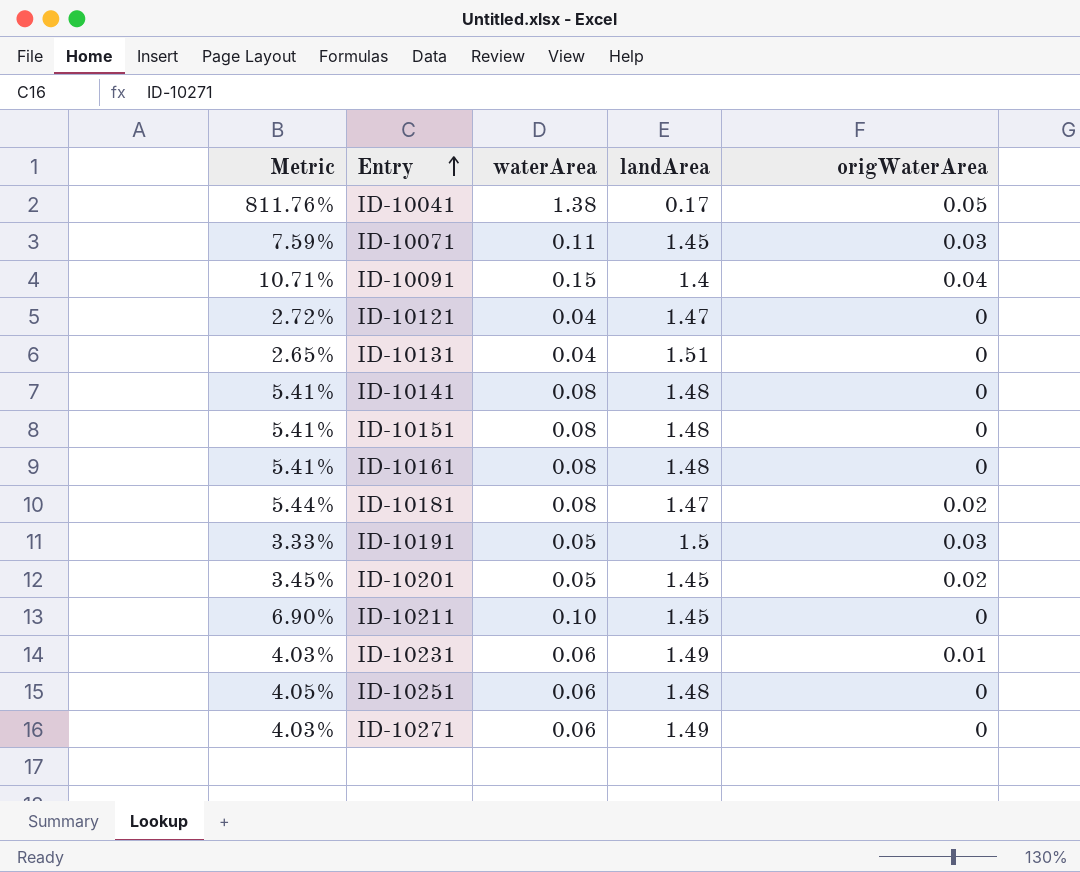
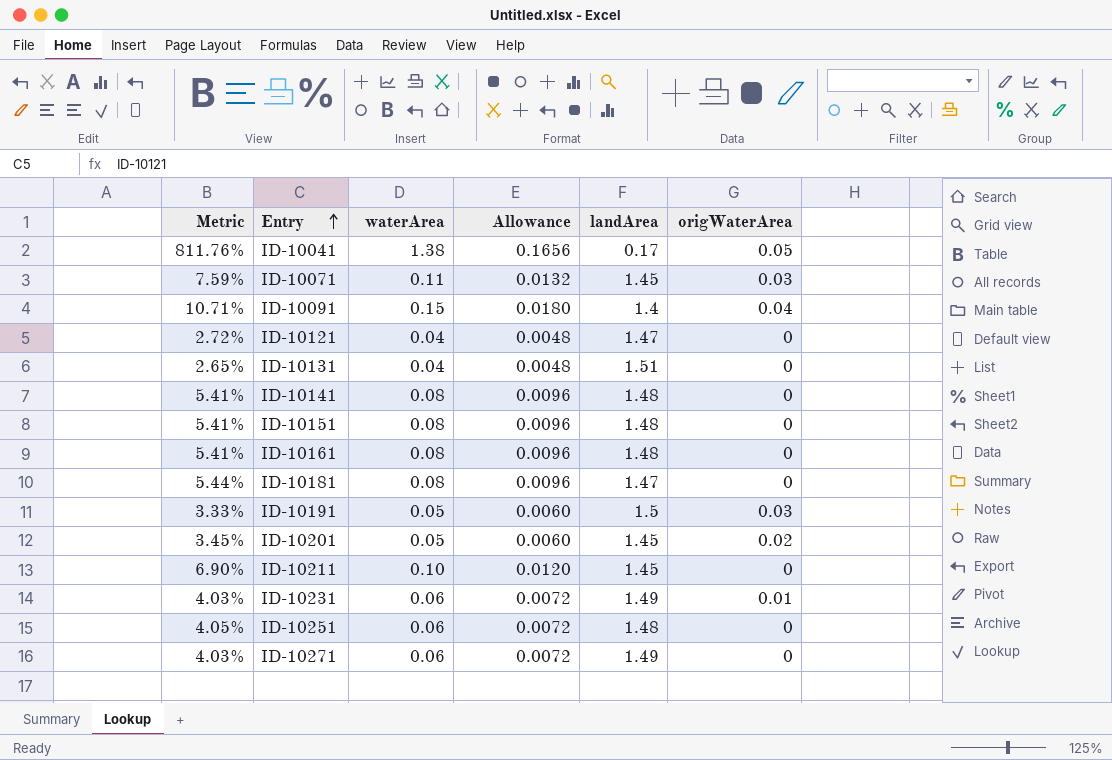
column Allowance | formula: none -> [waterArea] * 0.12
ID-10181 | origWaterArea: 0.02 -> 0

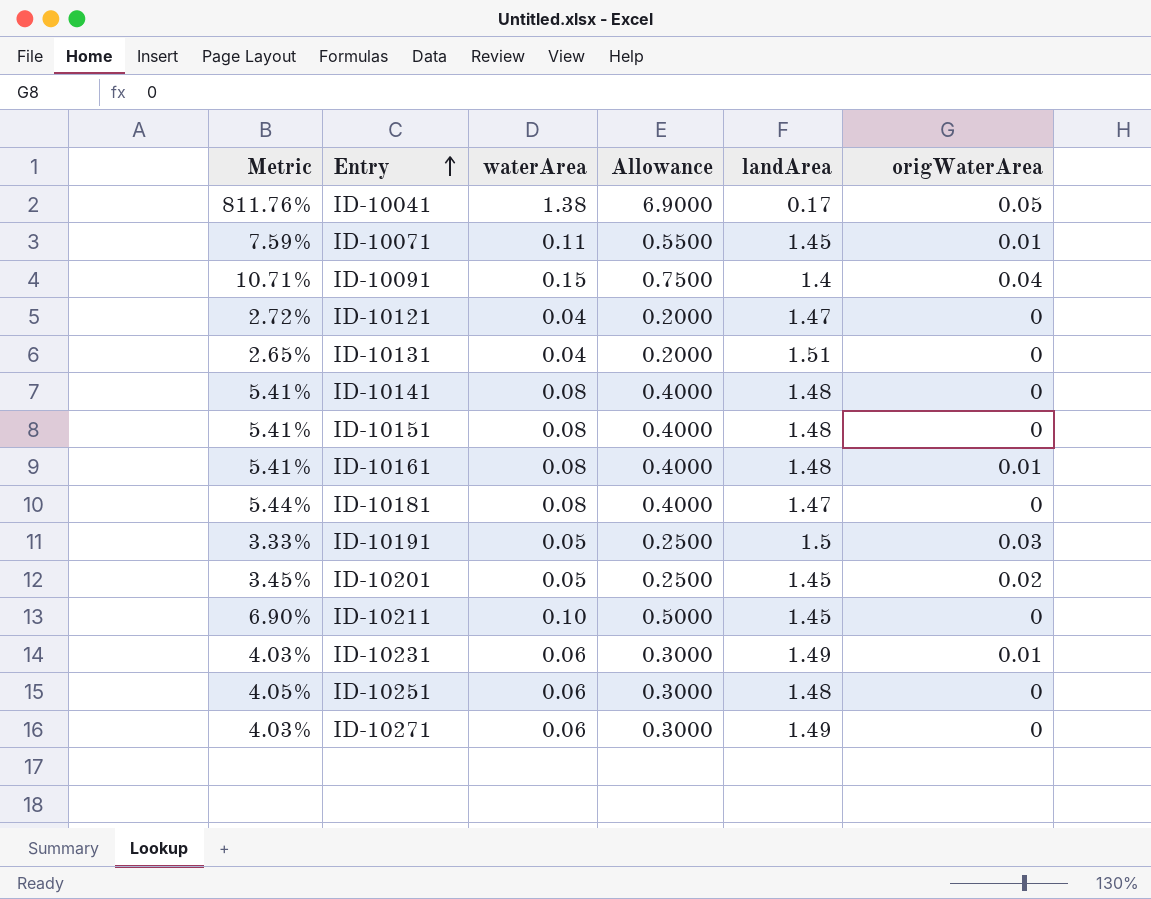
column Allowance | formula: [waterArea] * 0.12 -> [waterArea] * 5
ID-10071 | origWaterArea: 0.03 -> 0.01
ID-10161 | origWaterArea: 0 -> 0.01

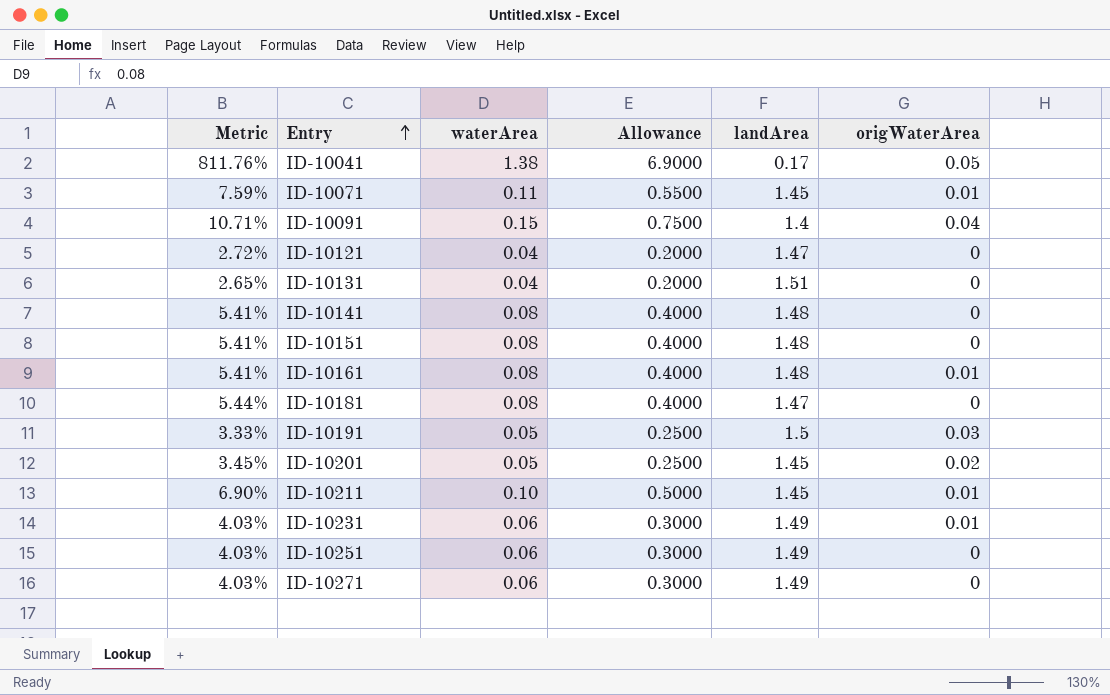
ID-10211 | origWaterArea: 0 -> 0.01
ID-10251 | Metric: 4.05% -> 4.03%
ID-10251 | landArea: 1.48 -> 1.49

